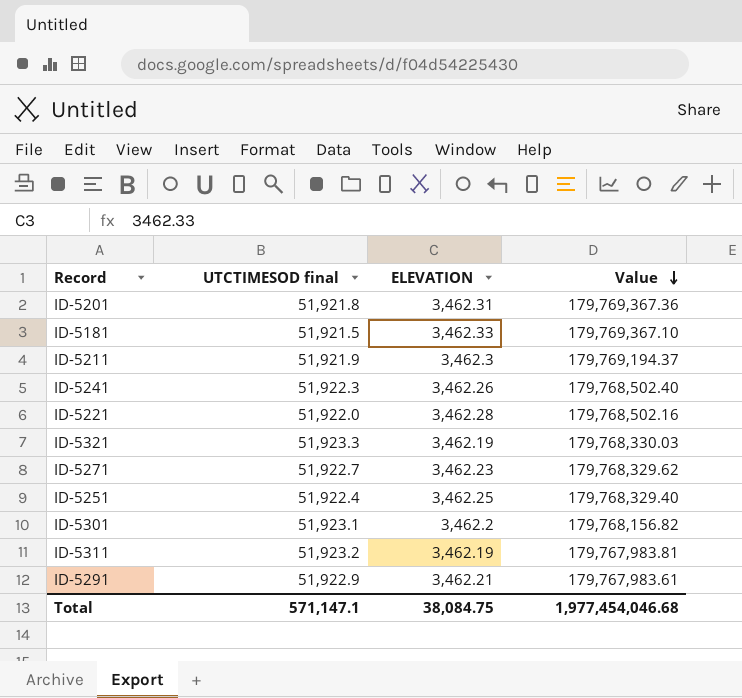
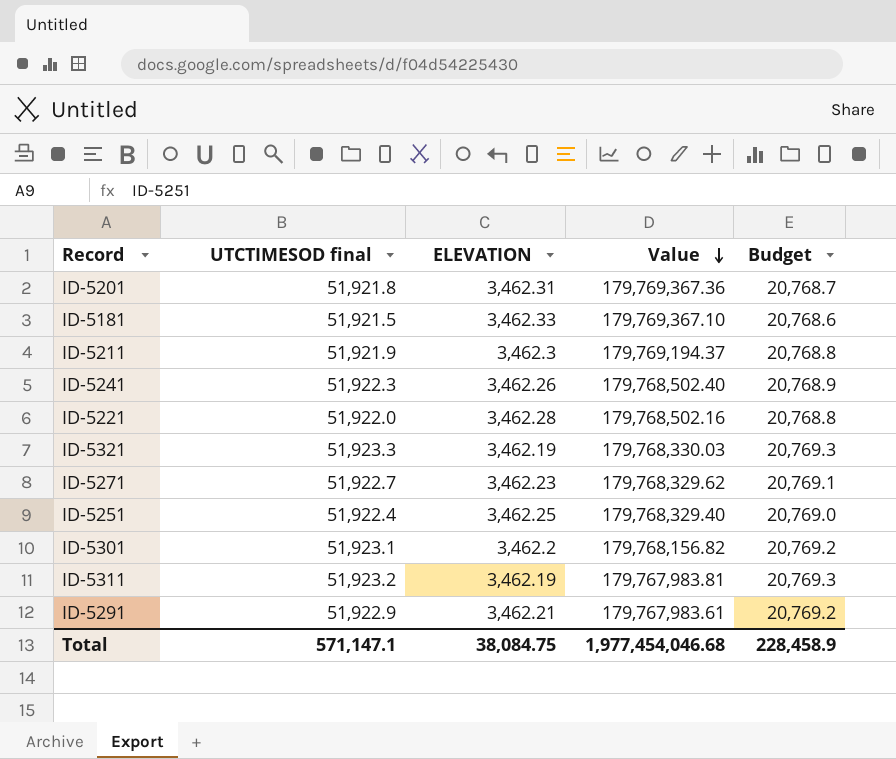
column Budget | formula: none -> [UTCTIMESOD final] * 0.4

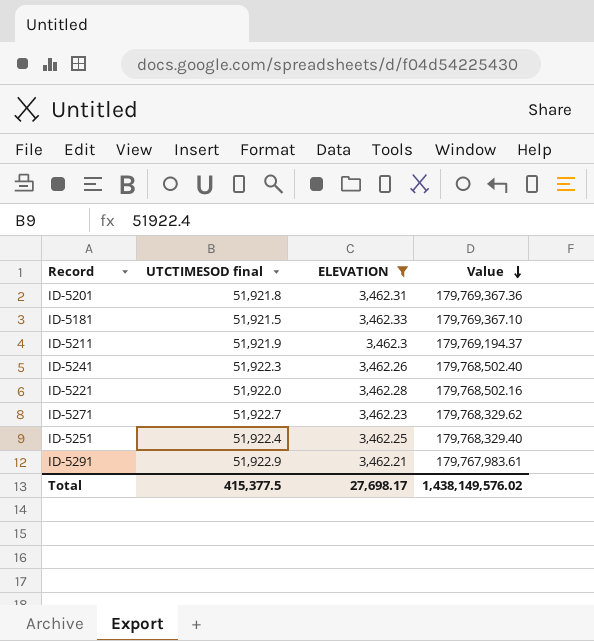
filter: none -> ELEVATION >= 3,462.21
column Budget | formula: [UTCTIMESOD final] * 0.4 -> none
Total | UTCTIMESOD final: 571,147.1 -> 415,377.5
Total | ELEVATION: 38,084.75 -> 27,698.17
Total | Value: 1,977,454,046.68 -> 1,438,149,576.02

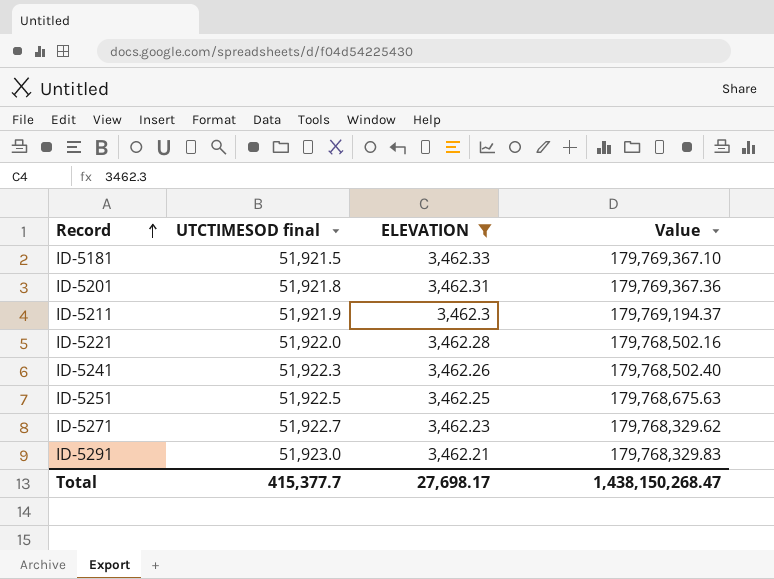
row order: Value descending -> Record ascending
ID-5251 | UTCTIMESOD final: 51,922.4 -> 51,922.5
ID-5251 | Value: 179,768,329.40 -> 179,768,675.63
ID-5291 | UTCTIMESOD final: 51,922.9 -> 51,923.0
ID-5291 | Value: 179,767,983.61 -> 179,768,329.83
Total | UTCTIMESOD final: 415,377.5 -> 415,377.7
Total | Value: 1,438,149,576.02 -> 1,438,150,268.47

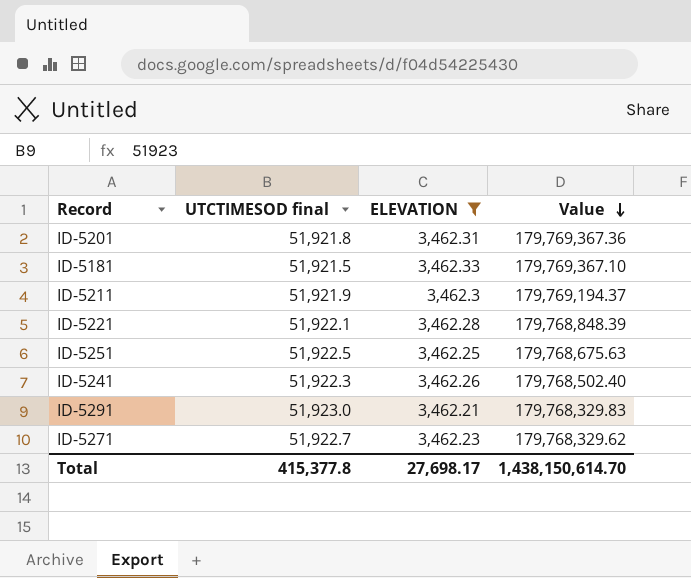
row order: Record ascending -> Value descending
ID-5221 | UTCTIMESOD final: 51,922.0 -> 51,922.1
ID-5221 | Value: 179,768,502.16 -> 179,768,848.39
Total | UTCTIMESOD final: 415,377.7 -> 415,377.8
Total | Value: 1,438,150,268.47 -> 1,438,150,614.70

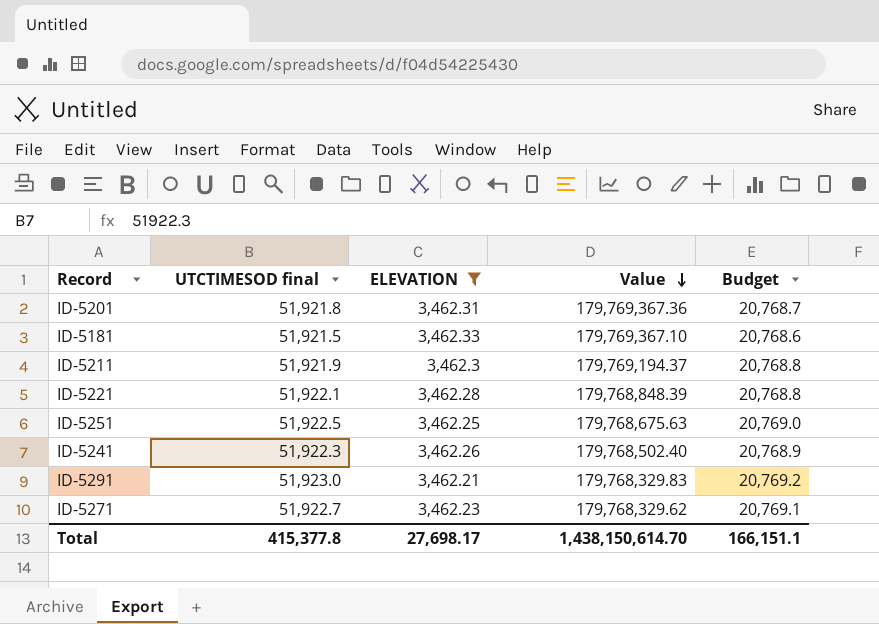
column Budget | formula: none -> [UTCTIMESOD final] * 0.4

